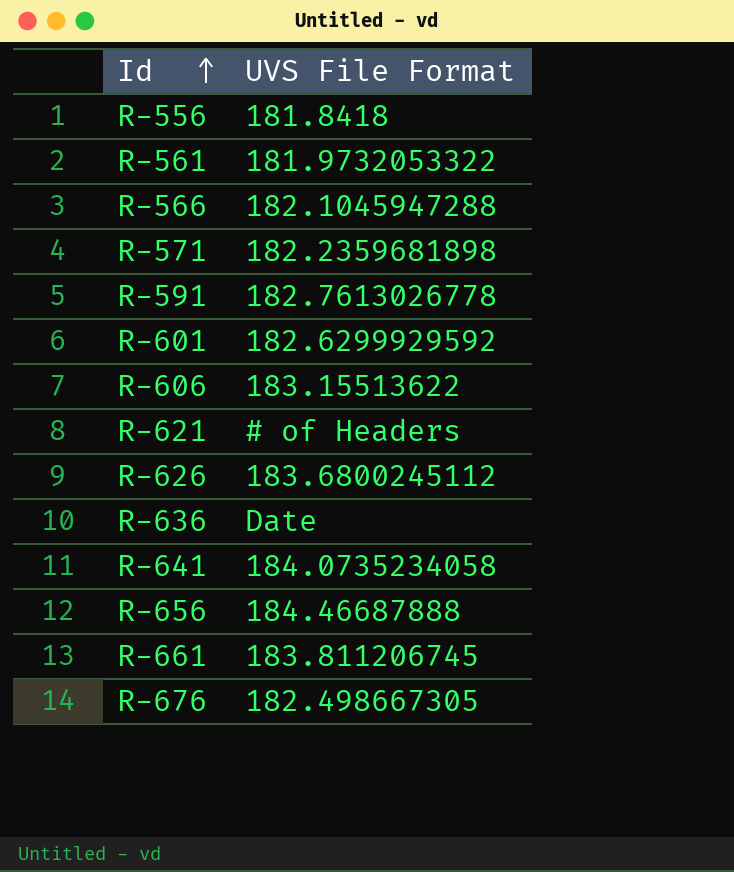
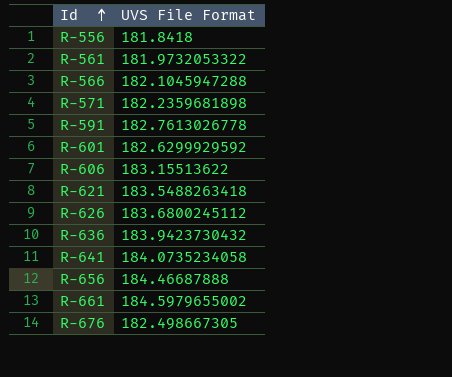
R-621 | UVS File Format: # of Headers -> 183.5488263418
R-636 | UVS File Format: Date -> 183.9423730432
R-661 | UVS File Format: 183.811206745 -> 184.5979655002

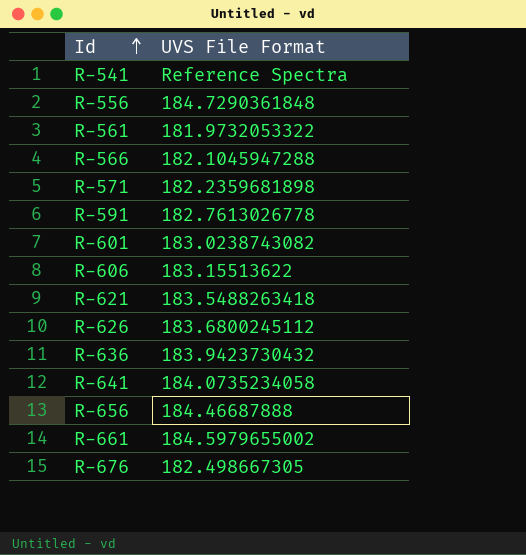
row R-541: none -> Reference Spectra
R-556 | UVS File Format: 181.8418 -> 184.7290361848
R-601 | UVS File Format: 182.6299929592 -> 183.0238743082

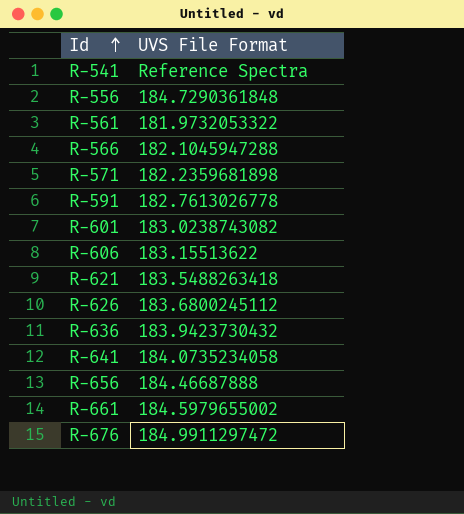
R-676 | UVS File Format: 182.498667305 -> 184.9911297472

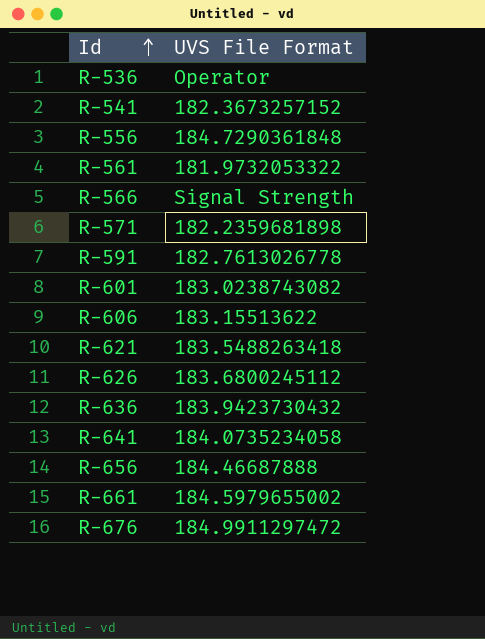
row R-536: none -> Operator
R-541 | UVS File Format: Reference Spectra -> 182.3673257152
R-566 | UVS File Format: 182.1045947288 -> Signal Strength

